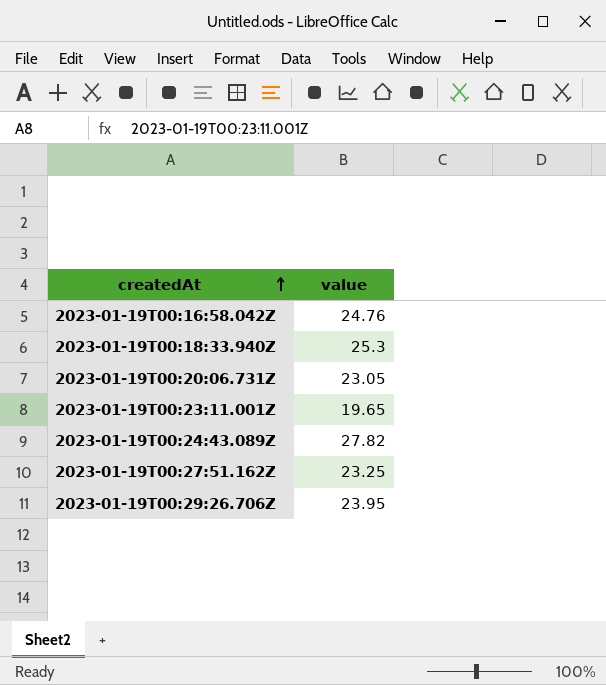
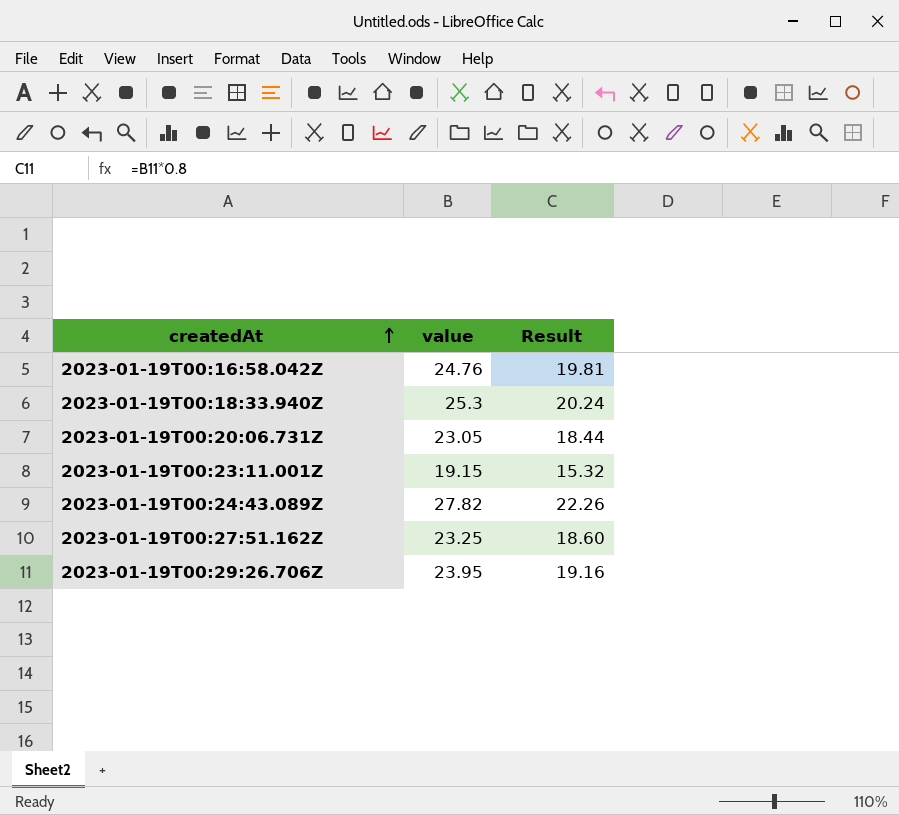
column Result | formula: none -> [value] * 0.8
2023-01-19T00:23:11.001Z | value: 19.65 -> 19.15

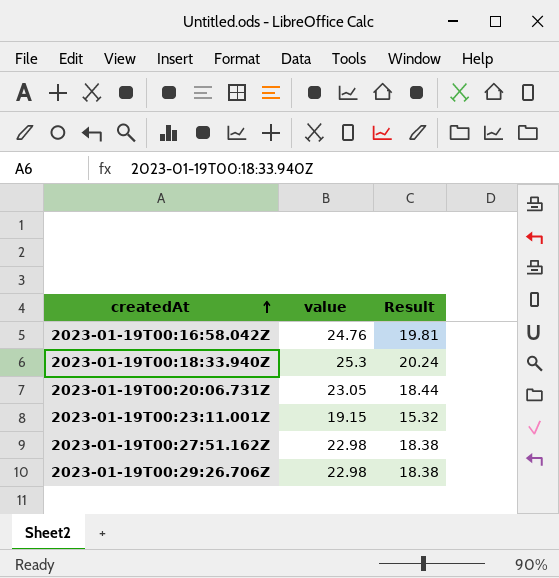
row 2023-01-19T00:24:43.089Z: 27.82 | 22.26 -> none
2023-01-19T00:27:51.162Z | value: 23.25 -> 22.98
2023-01-19T00:27:51.162Z | Result: 18.60 -> 18.38
2023-01-19T00:29:26.706Z | value: 23.95 -> 22.98
2023-01-19T00:29:26.706Z | Result: 19.16 -> 18.38

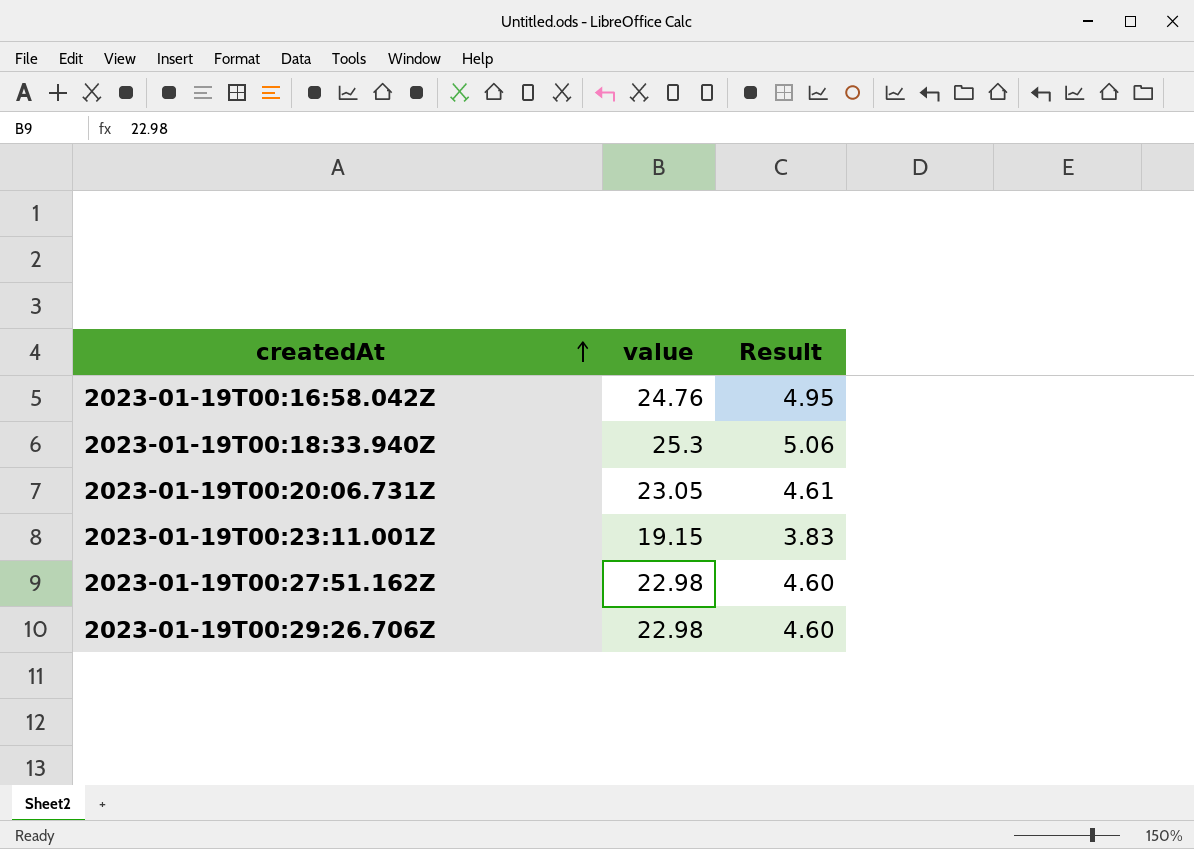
column Result | formula: [value] * 0.8 -> [value] * 0.2

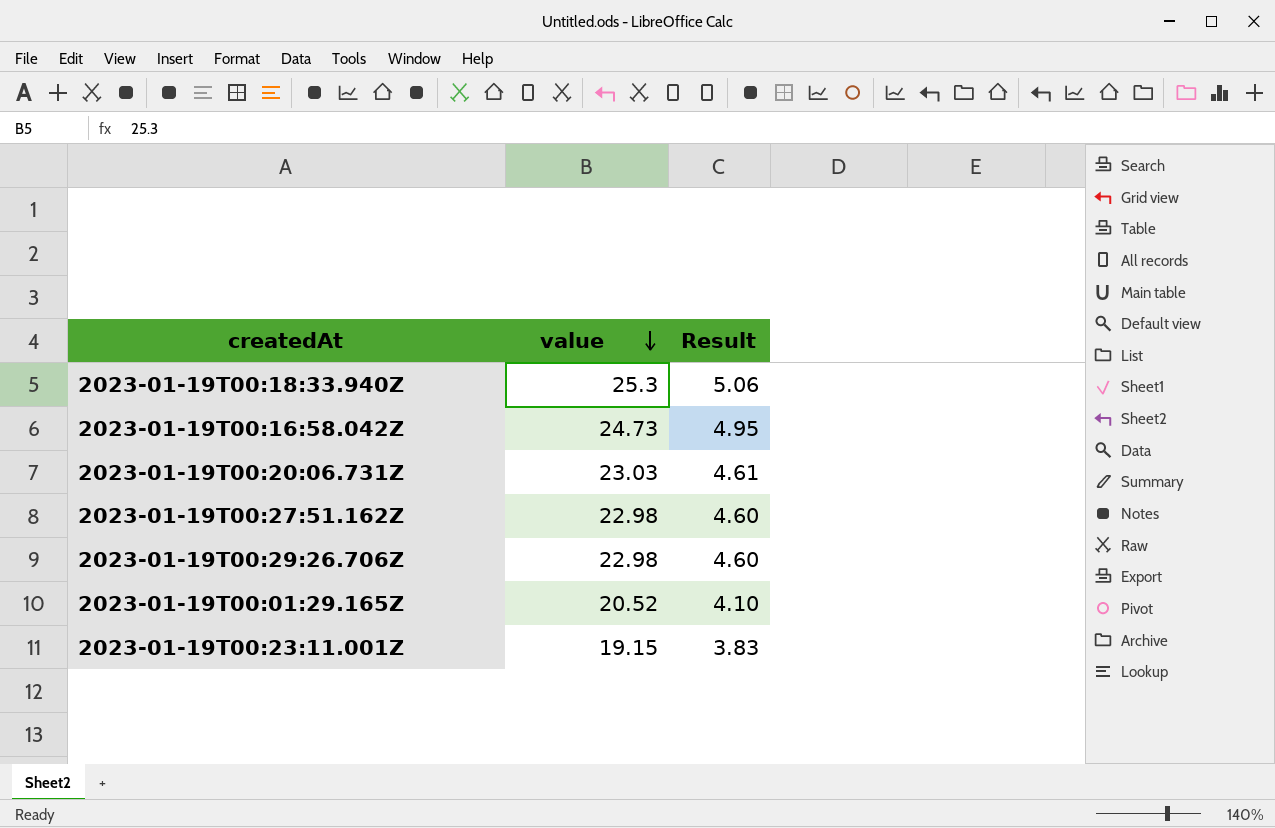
row order: createdAt ascending -> value descending
2023-01-19T00:16:58.042Z | value: 24.76 -> 24.73
2023-01-19T00:20:06.731Z | value: 23.05 -> 23.03
row 2023-01-19T00:01:29.165Z: none -> 20.52 | 4.10

